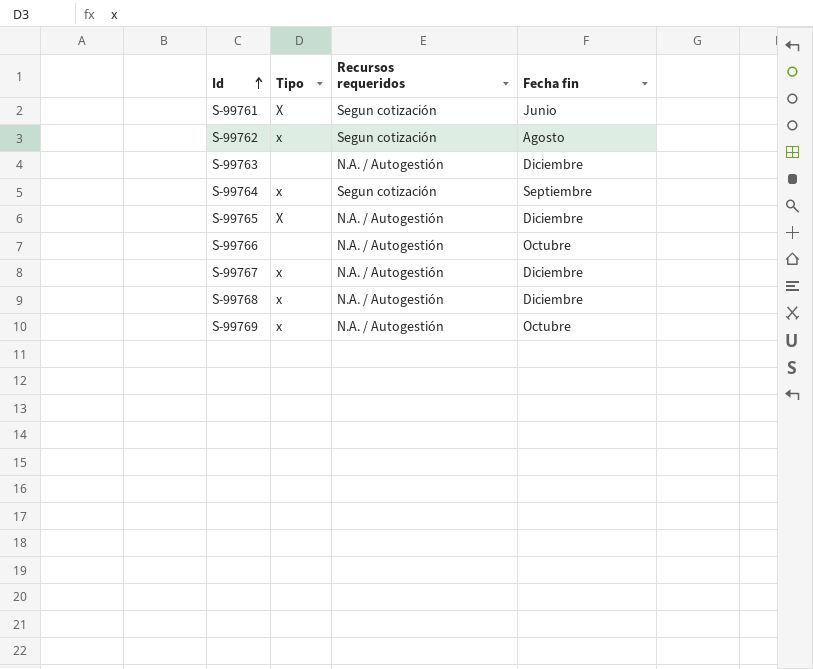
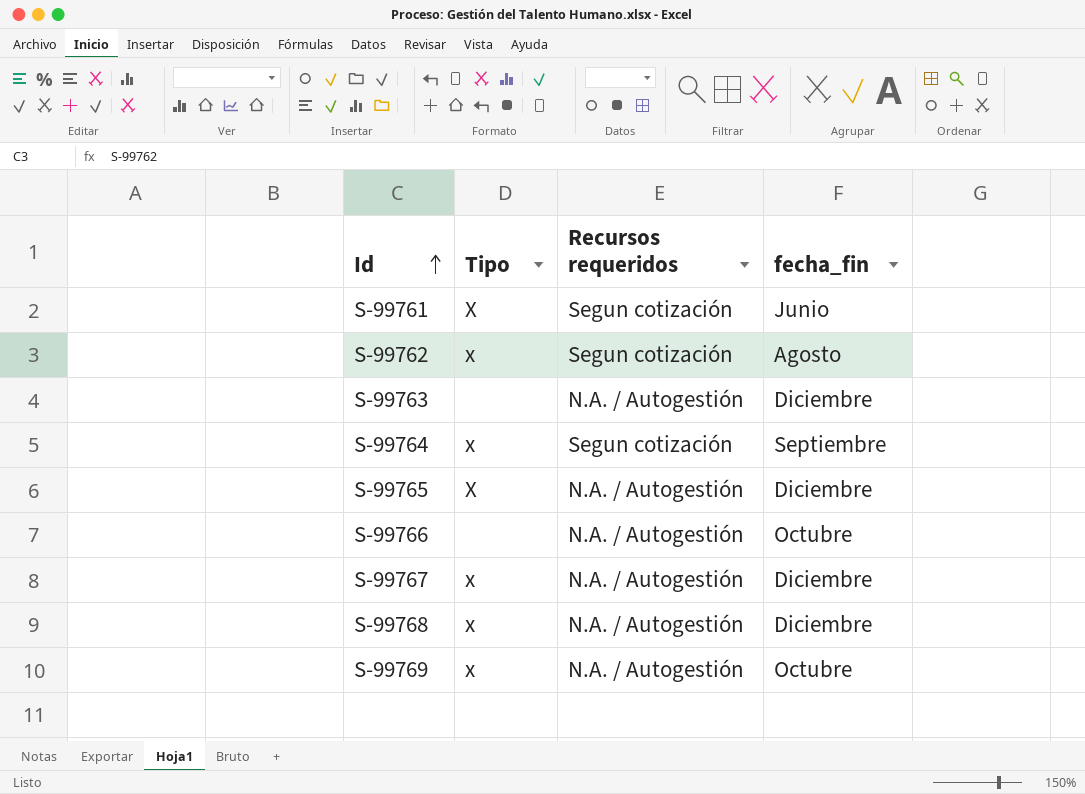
column name: Fecha fin -> fecha_fin

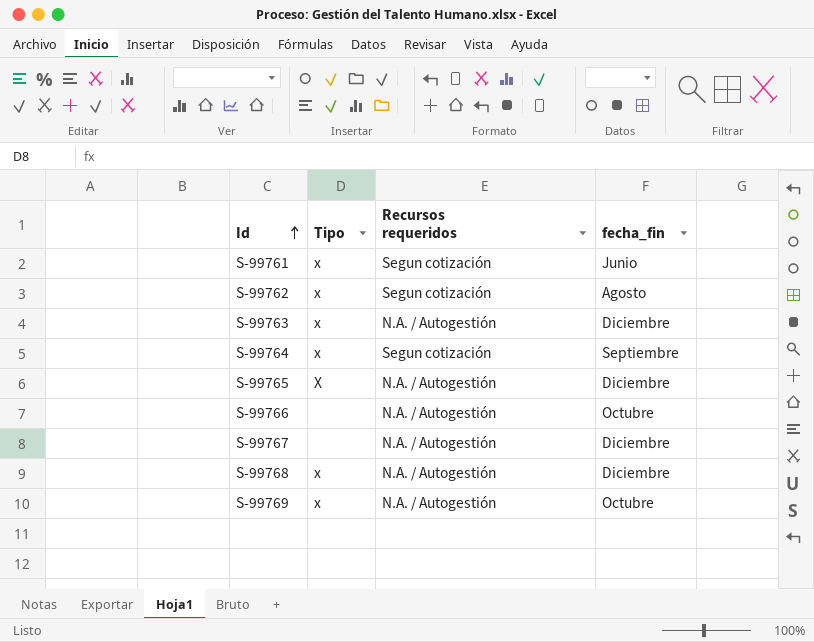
S-99761 | Tipo: X -> x
S-99763 | Tipo: none -> x
S-99767 | Tipo: x -> none

